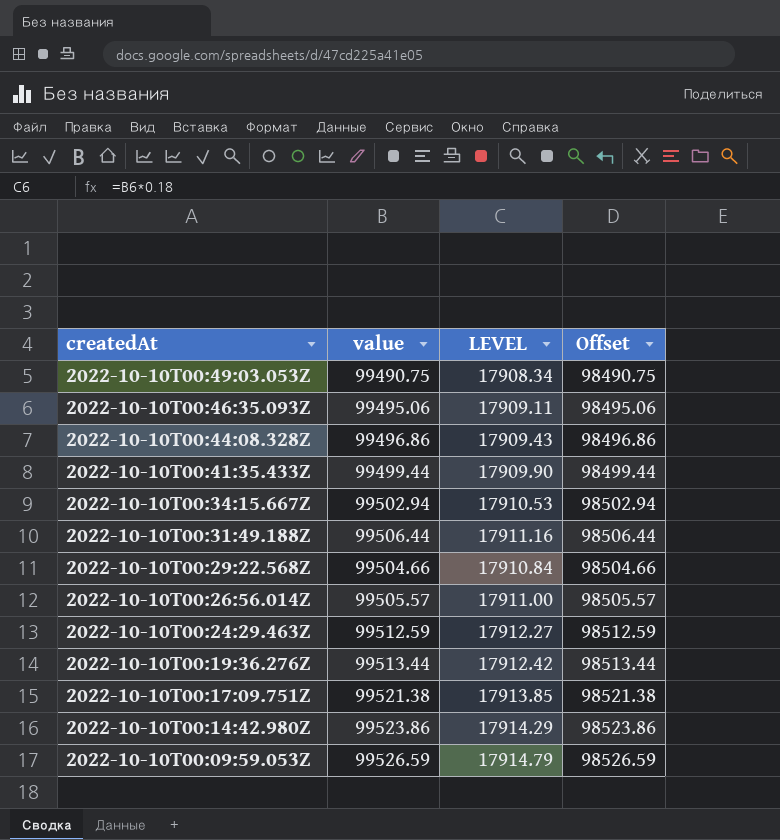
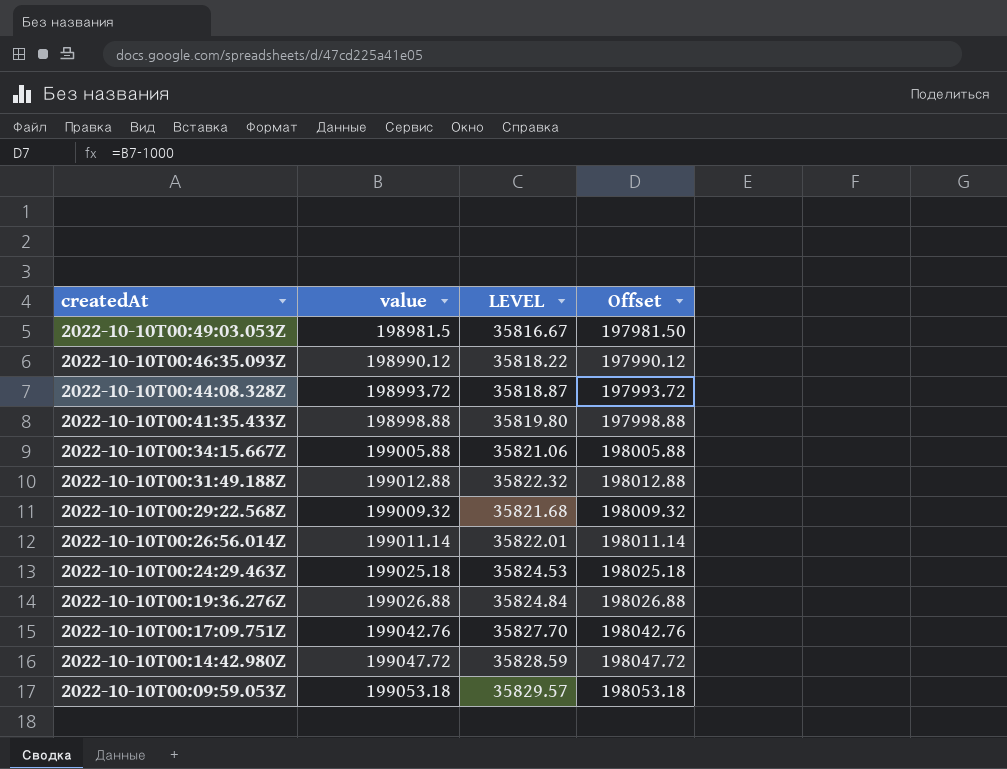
2022-10-10T00:49:03.053Z | value: 99490.75 -> 198981.5
2022-10-10T00:49:03.053Z | LEVEL: 17908.34 -> 35816.67
2022-10-10T00:49:03.053Z | Offset: 98490.75 -> 197981.50
2022-10-10T00:46:35.093Z | value: 99495.06 -> 198990.12
2022-10-10T00:46:35.093Z | LEVEL: 17909.11 -> 35818.22
2022-10-10T00:46:35.093Z | Offset: 98495.06 -> 197990.12
2022-10-10T00:44:08.328Z | value: 99496.86 -> 198993.72
2022-10-10T00:44:08.328Z | LEVEL: 17909.43 -> 35818.87
2022-10-10T00:44:08.328Z | Offset: 98496.86 -> 197993.72
2022-10-10T00:41:35.433Z | value: 99499.44 -> 198998.88
2022-10-10T00:41:35.433Z | LEVEL: 17909.90 -> 35819.80
2022-10-10T00:41:35.433Z | Offset: 98499.44 -> 197998.88
2022-10-10T00:34:15.667Z | value: 99502.94 -> 199005.88
2022-10-10T00:34:15.667Z | LEVEL: 17910.53 -> 35821.06
2022-10-10T00:34:15.667Z | Offset: 98502.94 -> 198005.88
2022-10-10T00:31:49.188Z | value: 99506.44 -> 199012.88
2022-10-10T00:31:49.188Z | LEVEL: 17911.16 -> 35822.32
2022-10-10T00:31:49.188Z | Offset: 98506.44 -> 198012.88
2022-10-10T00:29:22.568Z | value: 99504.66 -> 199009.32
2022-10-10T00:29:22.568Z | LEVEL: 17910.84 -> 35821.68
2022-10-10T00:29:22.568Z | Offset: 98504.66 -> 198009.32
2022-10-10T00:26:56.014Z | value: 99505.57 -> 199011.14
2022-10-10T00:26:56.014Z | LEVEL: 17911.00 -> 35822.01
2022-10-10T00:26:56.014Z | Offset: 98505.57 -> 198011.14
2022-10-10T00:24:29.463Z | value: 99512.59 -> 199025.18
2022-10-10T00:24:29.463Z | LEVEL: 17912.27 -> 35824.53
2022-10-10T00:24:29.463Z | Offset: 98512.59 -> 198025.18
2022-10-10T00:19:36.276Z | value: 99513.44 -> 199026.88
2022-10-10T00:19:36.276Z | LEVEL: 17912.42 -> 35824.84
2022-10-10T00:19:36.276Z | Offset: 98513.44 -> 198026.88
2022-10-10T00:17:09.751Z | value: 99521.38 -> 199042.76
2022-10-10T00:17:09.751Z | LEVEL: 17913.85 -> 35827.70
2022-10-10T00:17:09.751Z | Offset: 98521.38 -> 198042.76
2022-10-10T00:14:42.980Z | value: 99523.86 -> 199047.72
2022-10-10T00:14:42.980Z | LEVEL: 17914.29 -> 35828.59
2022-10-10T00:14:42.980Z | Offset: 98523.86 -> 198047.72
2022-10-10T00:09:59.053Z | value: 99526.59 -> 199053.18
2022-10-10T00:09:59.053Z | LEVEL: 17914.79 -> 35829.57
2022-10-10T00:09:59.053Z | Offset: 98526.59 -> 198053.18

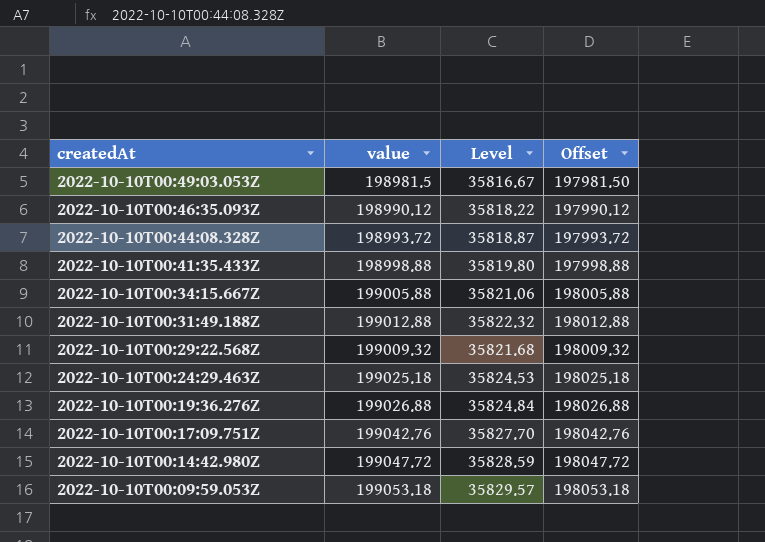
column name: LEVEL -> Level
row 2022-10-10T00:26:56.014Z: 199011.14 | 35822.01 | 198011.14 -> none

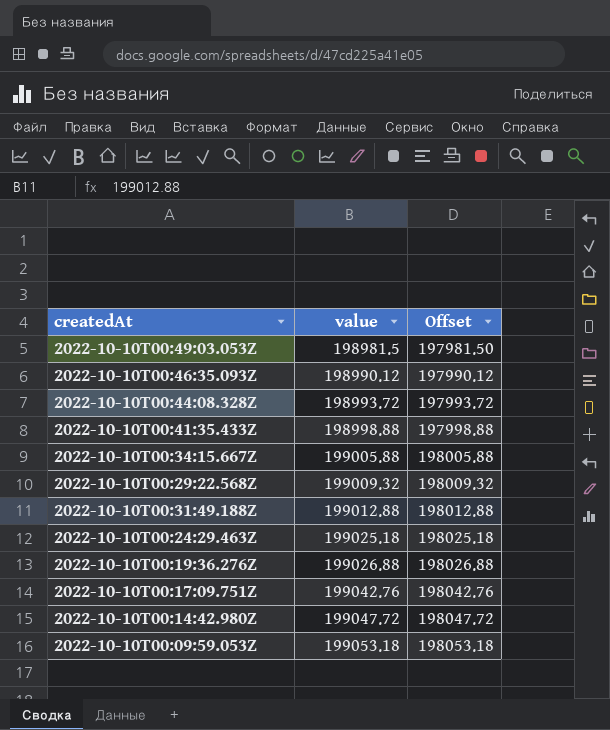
row order: createdAt descending -> value ascending
column Level | formula: [value] * 0.18 -> none

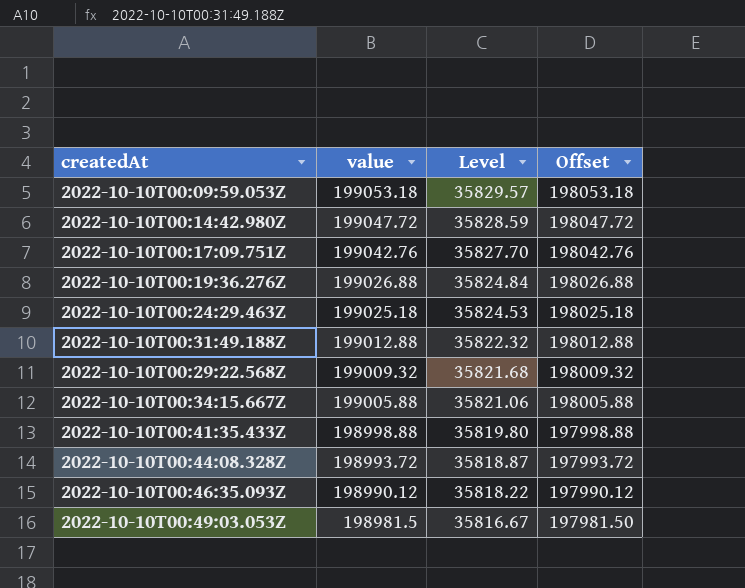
row order: value ascending -> value descending
column Level | formula: none -> [value] * 0.18

